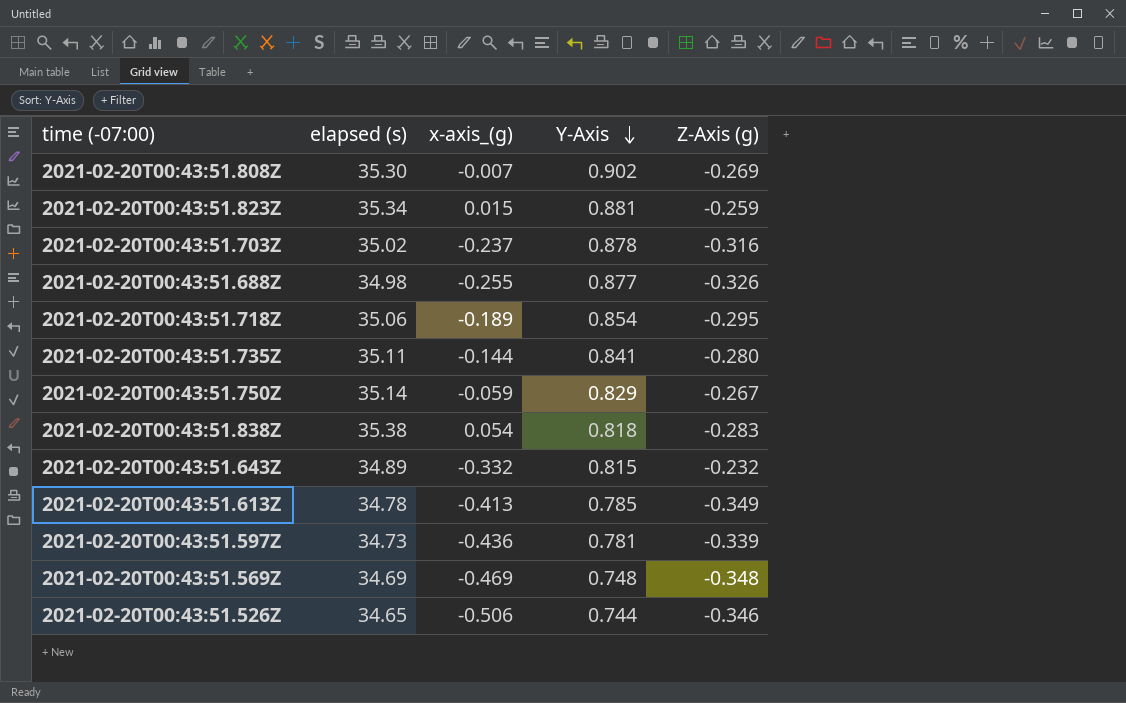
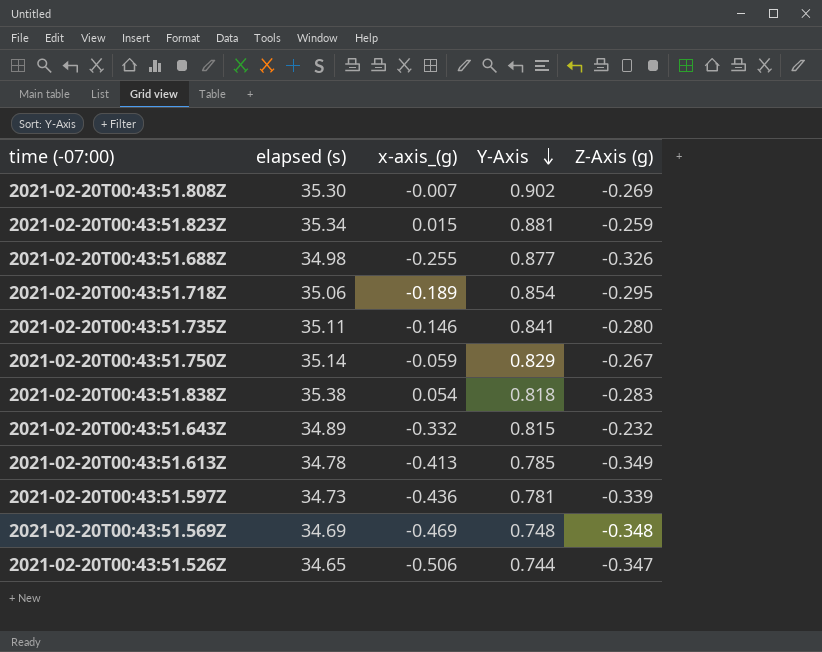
row 2021-02-20T00:43:51.703Z: 35.02 | -0.237 | 0.878 | -0.316 -> none
2021-02-20T00:43:51.735Z | x-axis_(g): -0.144 -> -0.146
2021-02-20T00:43:51.526Z | Z-Axis (g): -0.346 -> -0.347

